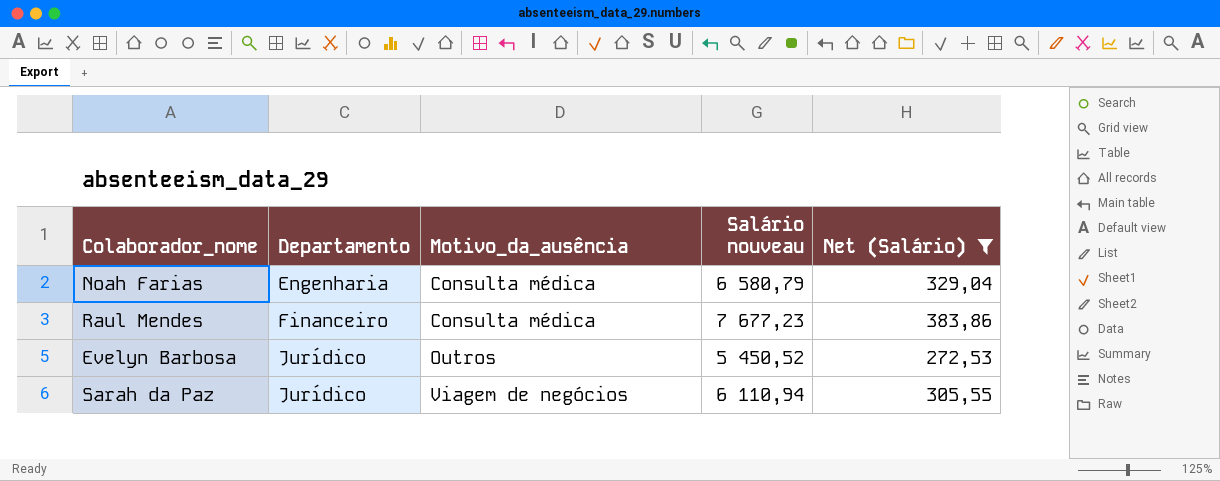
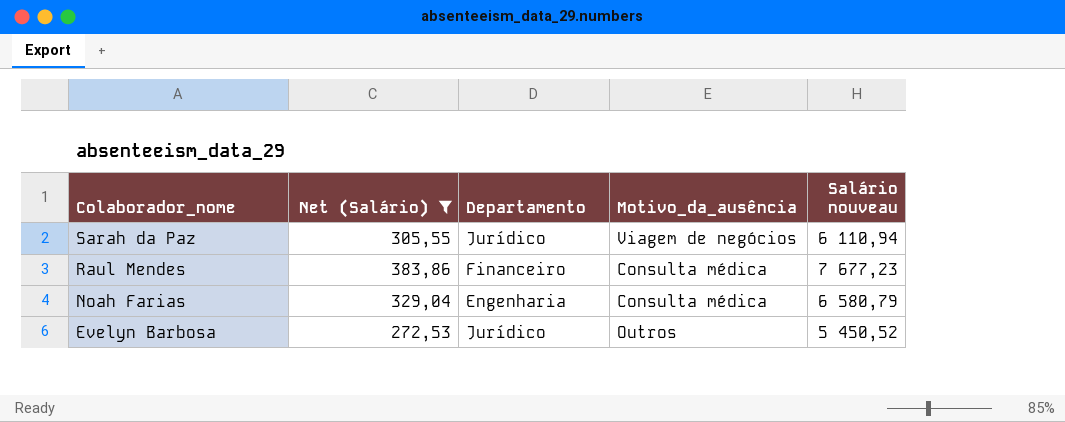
row order: Departamento ascending -> Colaborador_nome descending
column Net (Salário) | position: 5 -> 2

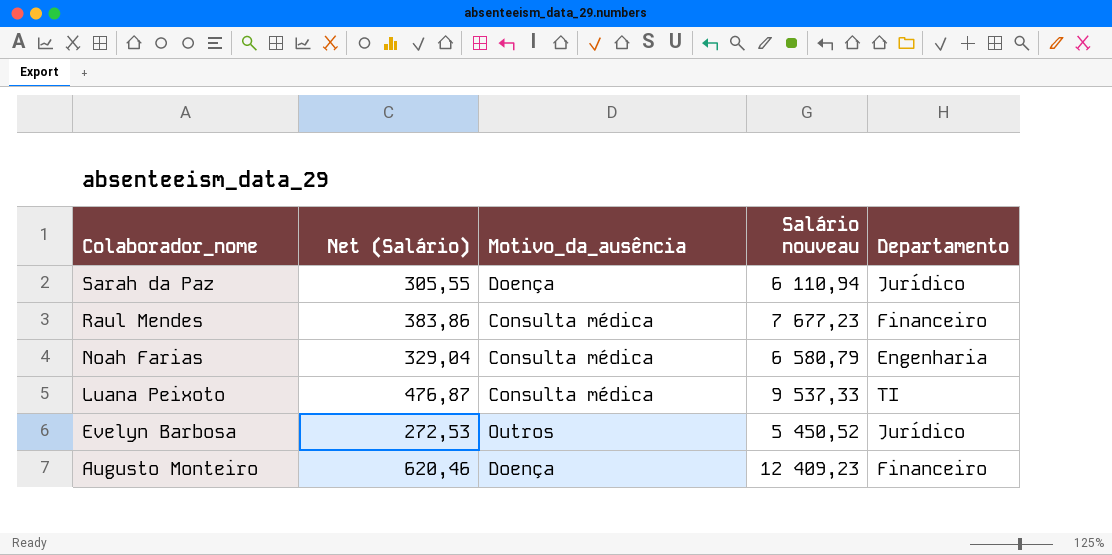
filter: Net (Salário) <= 383,86 -> none
column Departamento | position: 3 -> 5
Sarah da Paz | Motivo_da_ausência: Viagem de negócios -> Doença

